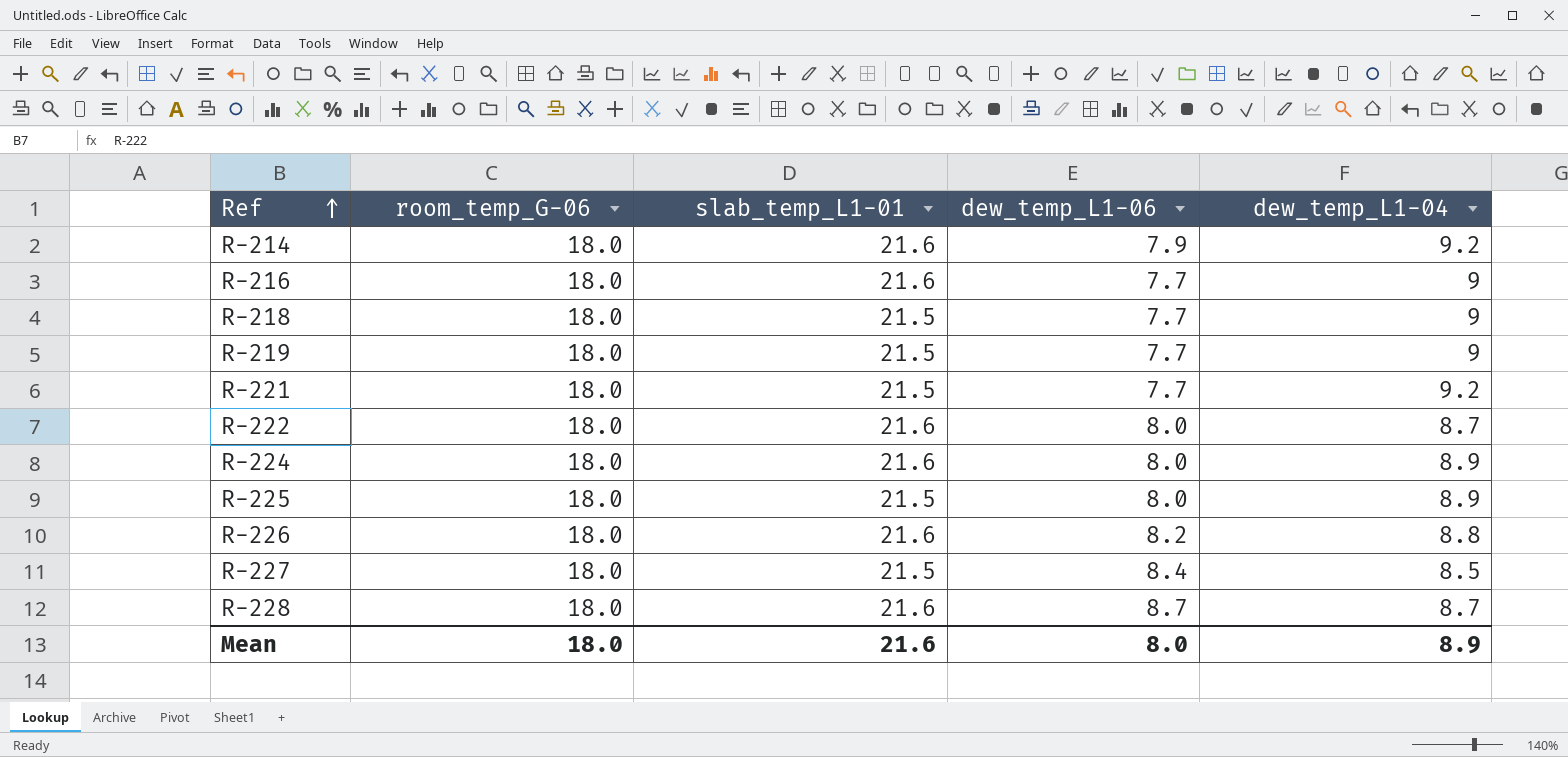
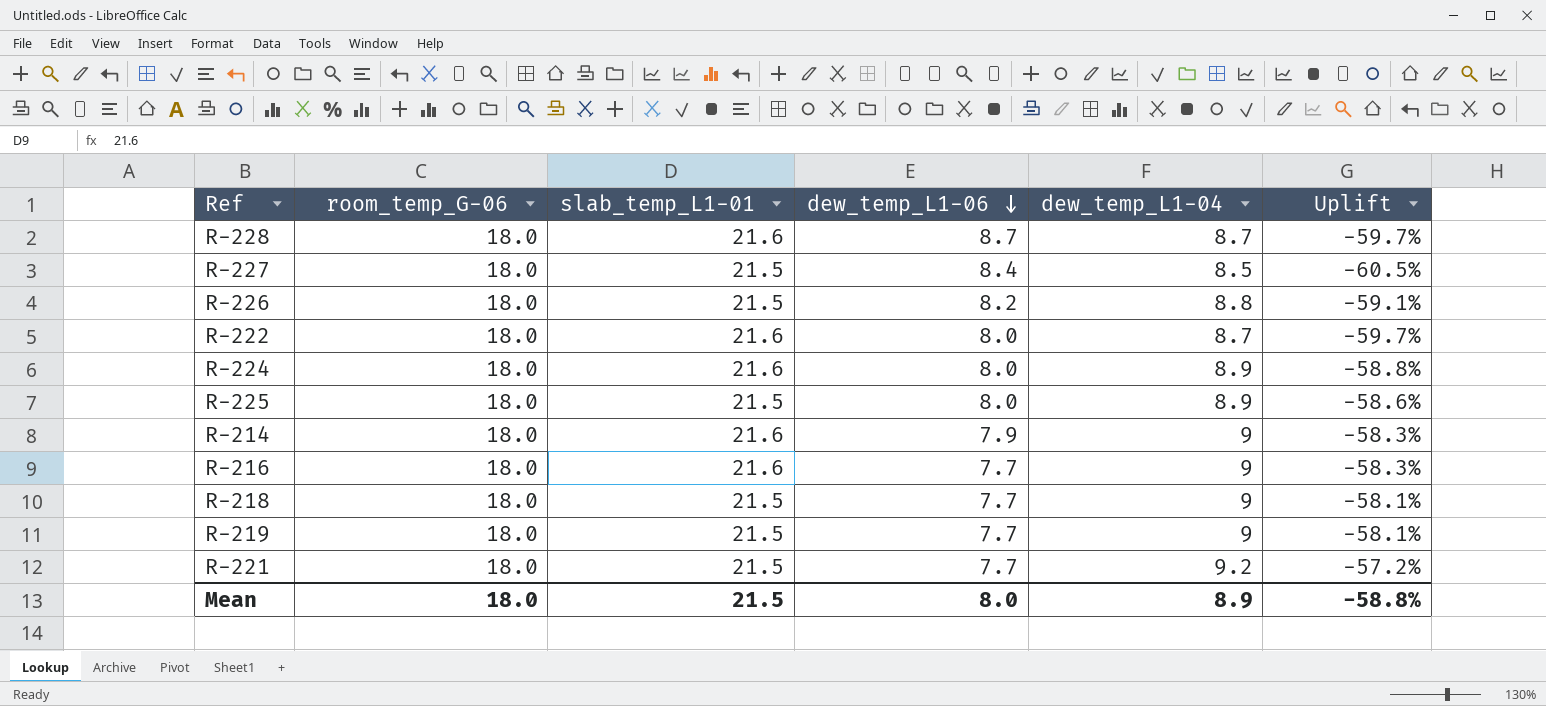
row order: Ref ascending -> dew_temp_L1-06 descending
column Uplift | formula: none -> ([dew_temp_L1-04] - [slab_temp_L1-01]) / [slab_temp_L1-01]
R-226 | slab_temp_L1-01: 21.6 -> 21.5
R-214 | dew_temp_L1-04: 9.2 -> 9
Mean | slab_temp_L1-01: 21.6 -> 21.5

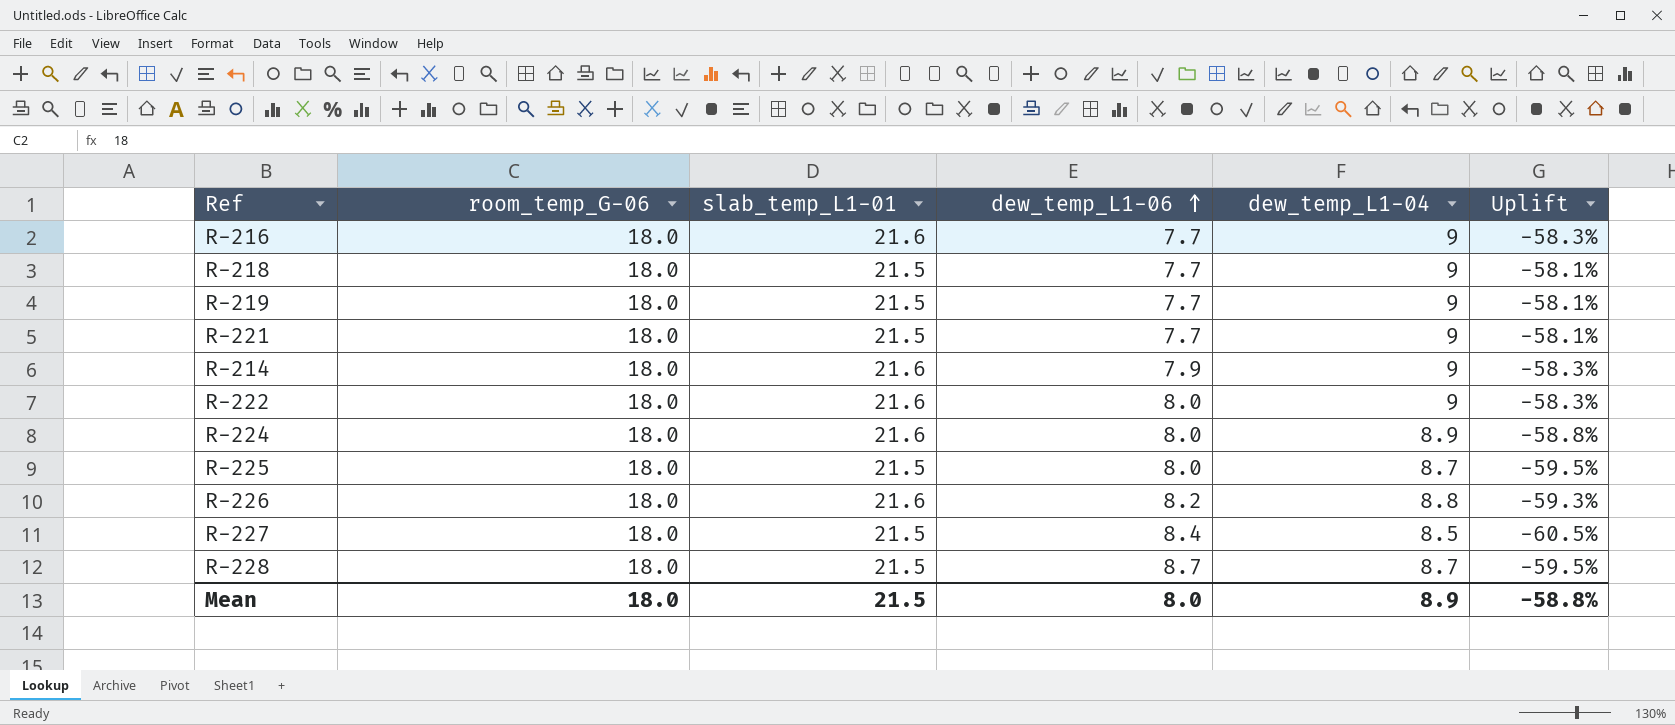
row order: dew_temp_L1-06 descending -> dew_temp_L1-06 ascending
R-221 | dew_temp_L1-04: 9.2 -> 9
R-221 | Uplift: -57.2% -> -58.1%
R-222 | dew_temp_L1-04: 8.7 -> 9
R-222 | Uplift: -59.7% -> -58.3%
R-225 | dew_temp_L1-04: 8.9 -> 8.7
R-225 | Uplift: -58.6% -> -59.5%
R-226 | slab_temp_L1-01: 21.5 -> 21.6
R-226 | Uplift: -59.1% -> -59.3%
R-228 | slab_temp_L1-01: 21.6 -> 21.5
R-228 | Uplift: -59.7% -> -59.5%

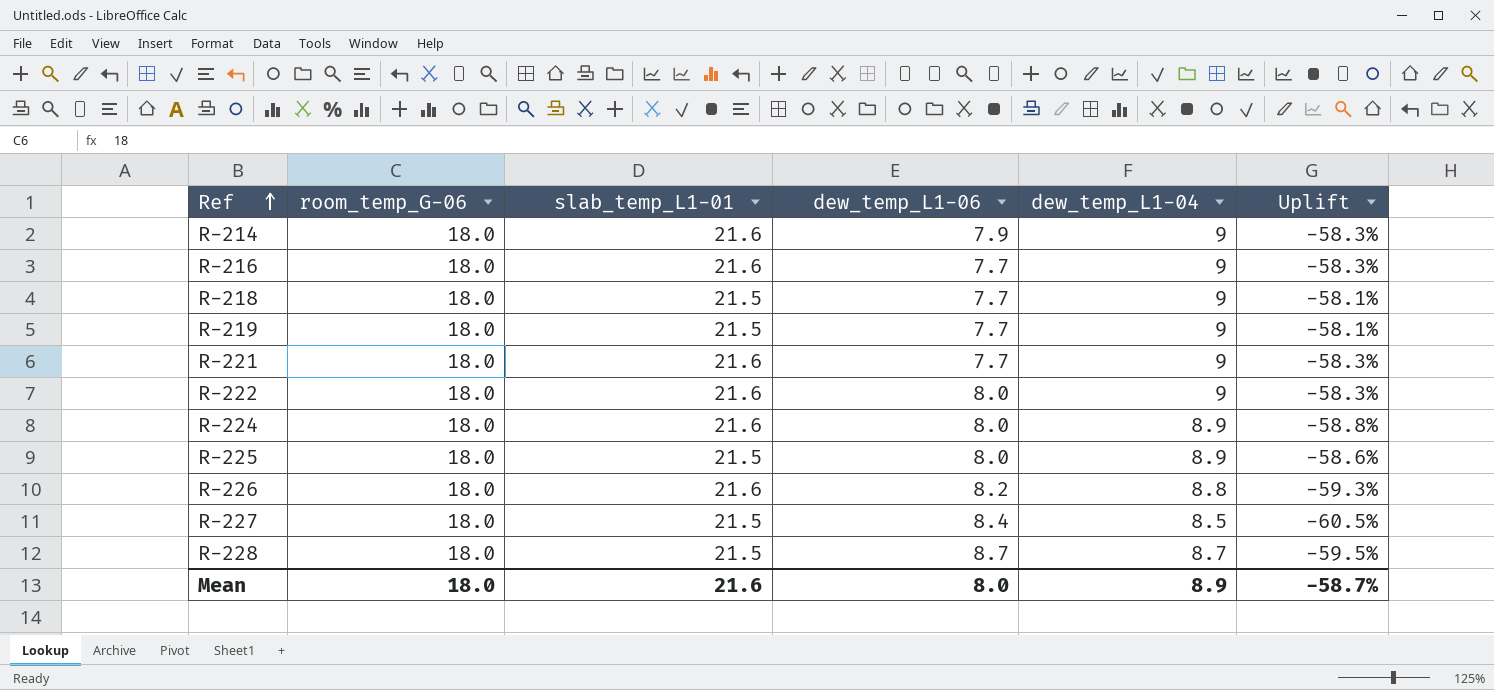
row order: dew_temp_L1-06 ascending -> Ref ascending
R-221 | slab_temp_L1-01: 21.5 -> 21.6
R-221 | Uplift: -58.1% -> -58.3%
R-225 | dew_temp_L1-04: 8.7 -> 8.9
R-225 | Uplift: -59.5% -> -58.6%
Mean | slab_temp_L1-01: 21.5 -> 21.6
Mean | Uplift: -58.8% -> -58.7%

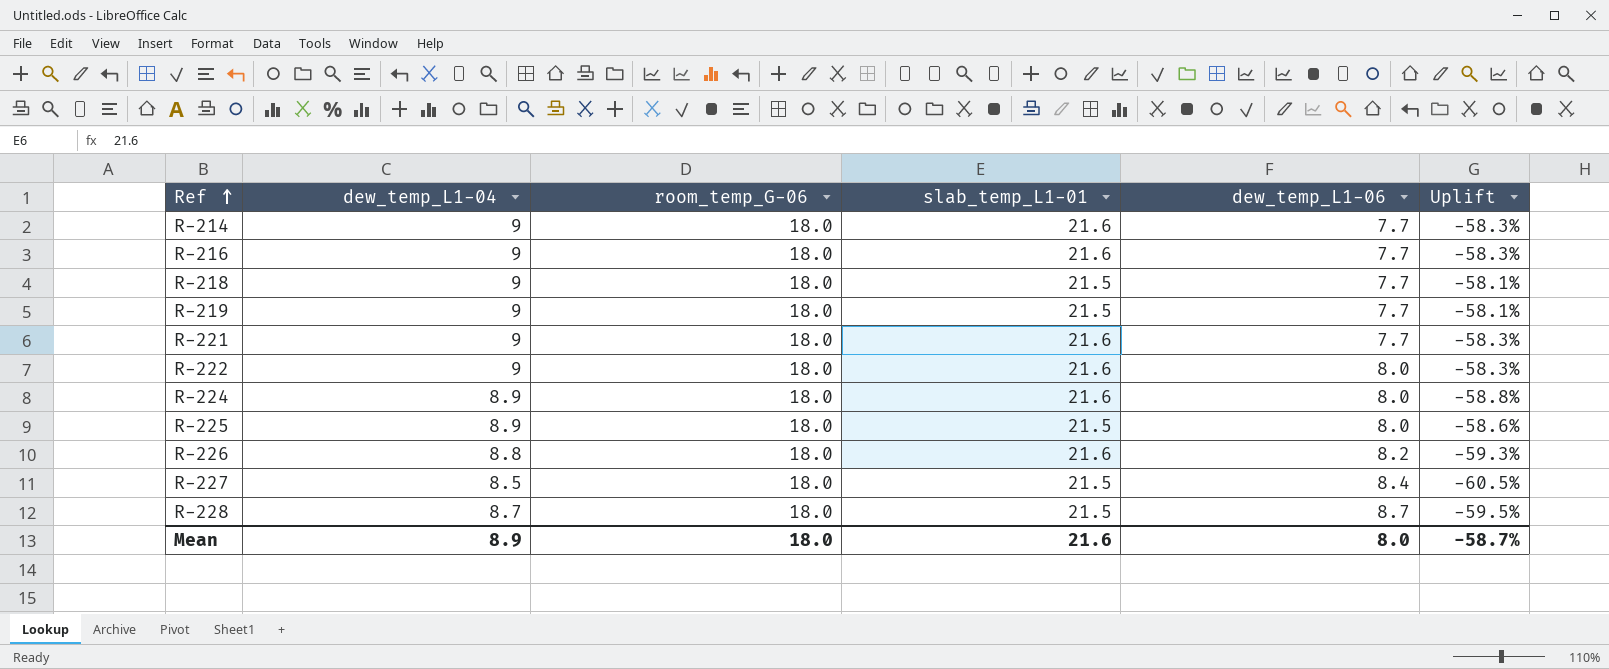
column dew_temp_L1-04 | position: 5 -> 2
R-214 | dew_temp_L1-06: 7.9 -> 7.7

